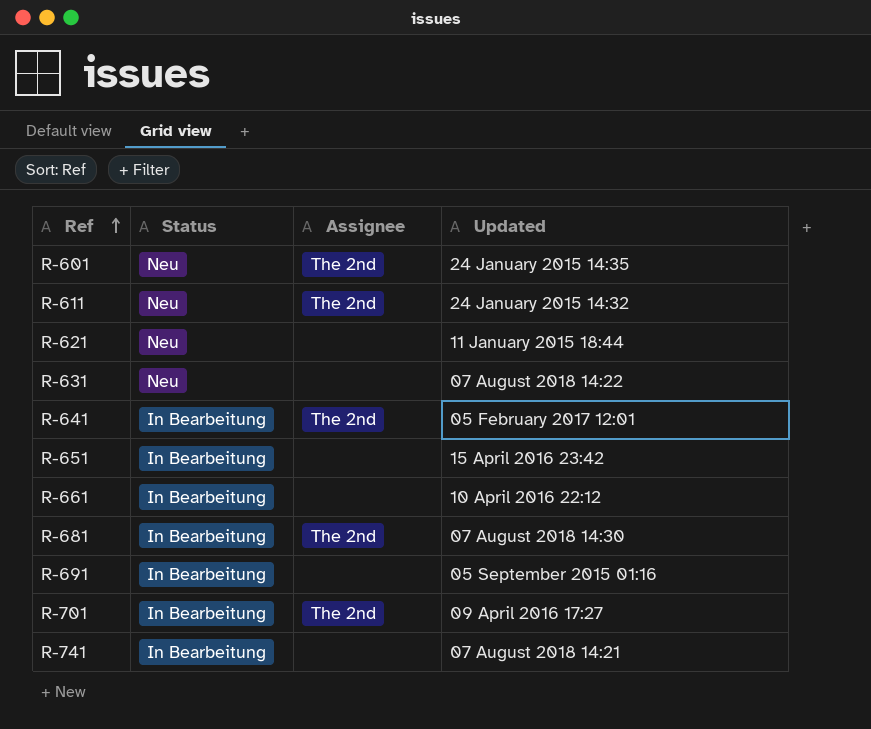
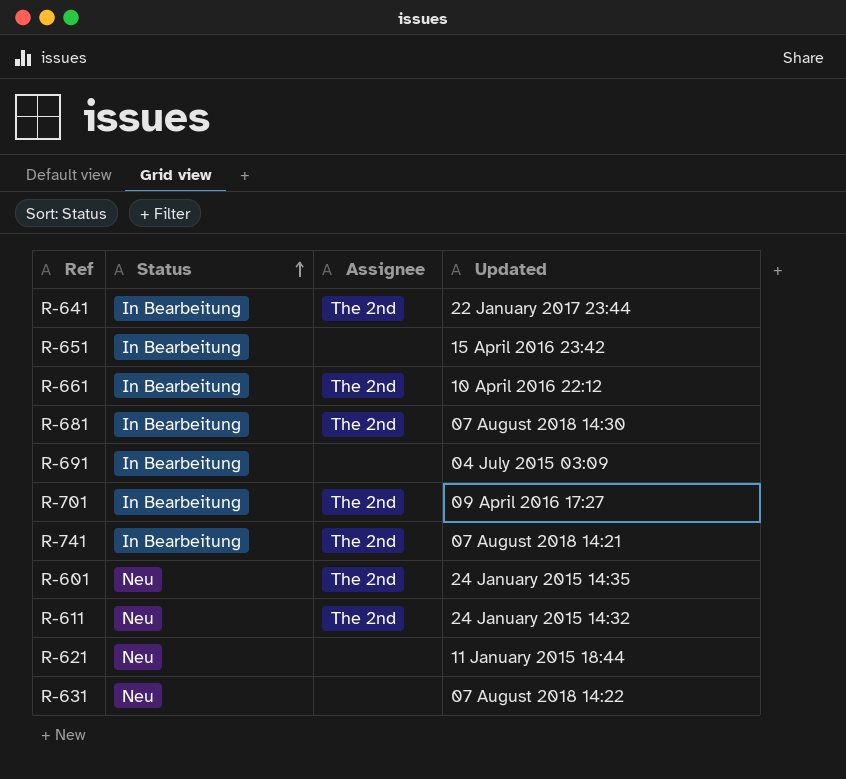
row order: Ref ascending -> Status ascending
R-641 | Updated: 05 February 2017 12:01 -> 22 January 2017 23:44
R-661 | Assignee: none -> The 2nd
R-691 | Updated: 05 September 2015 01:16 -> 04 July 2015 03:09
R-741 | Assignee: none -> The 2nd

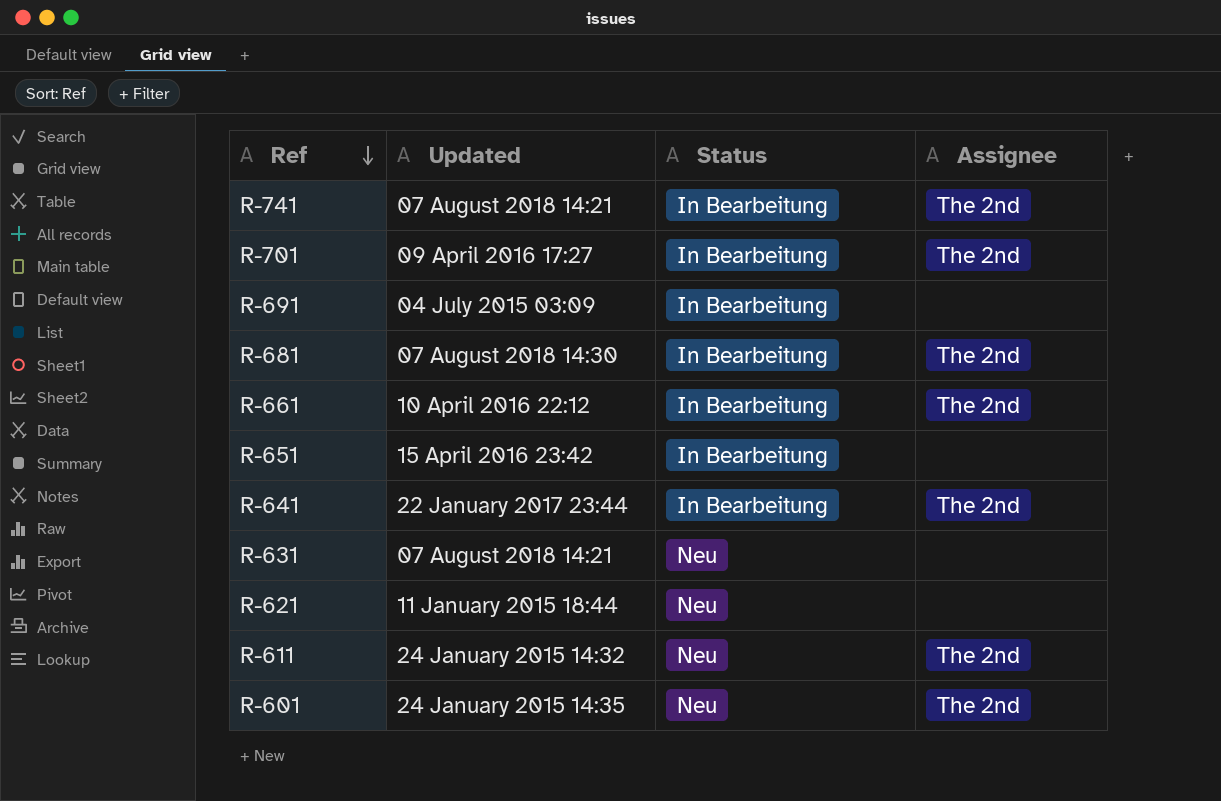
row order: Status ascending -> Ref descending
column Updated | position: 4 -> 2
R-631 | Updated: 07 August 2018 14:22 -> 07 August 2018 14:21

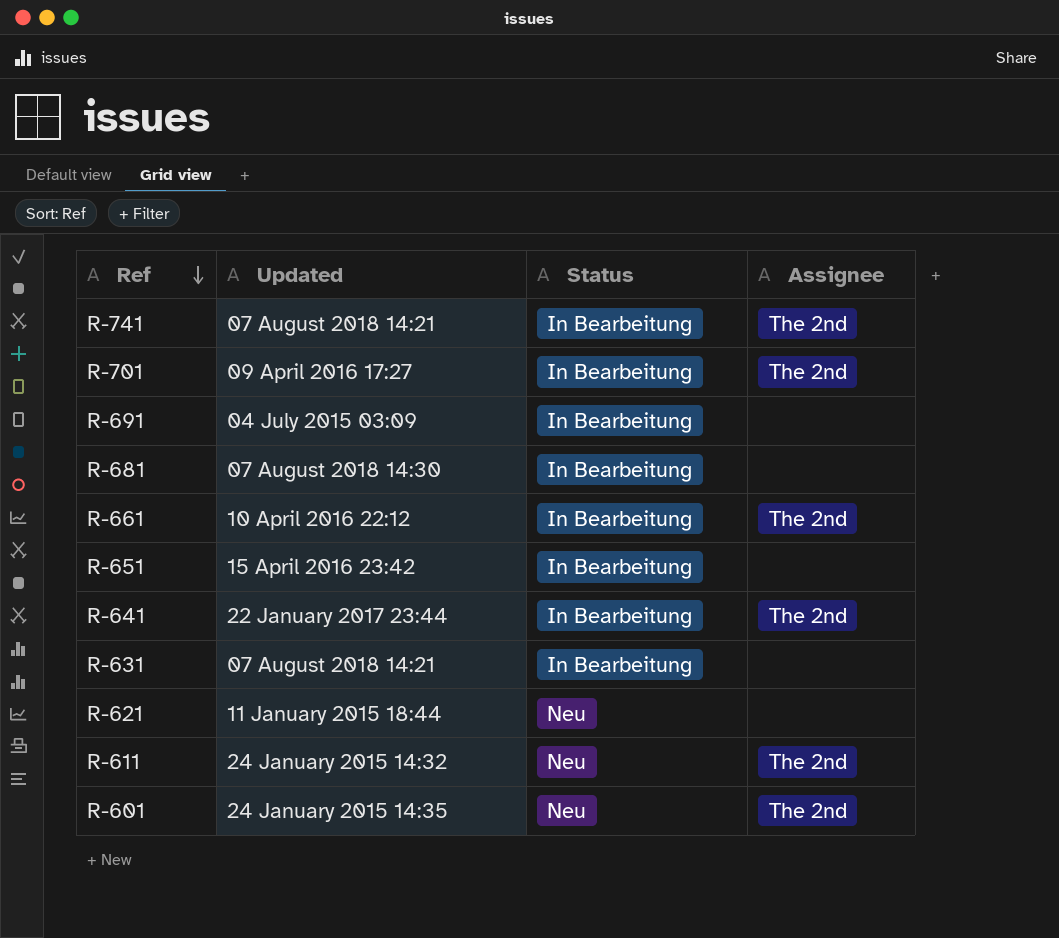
R-681 | Assignee: The 2nd -> none
R-631 | Status: Neu -> In Bearbeitung

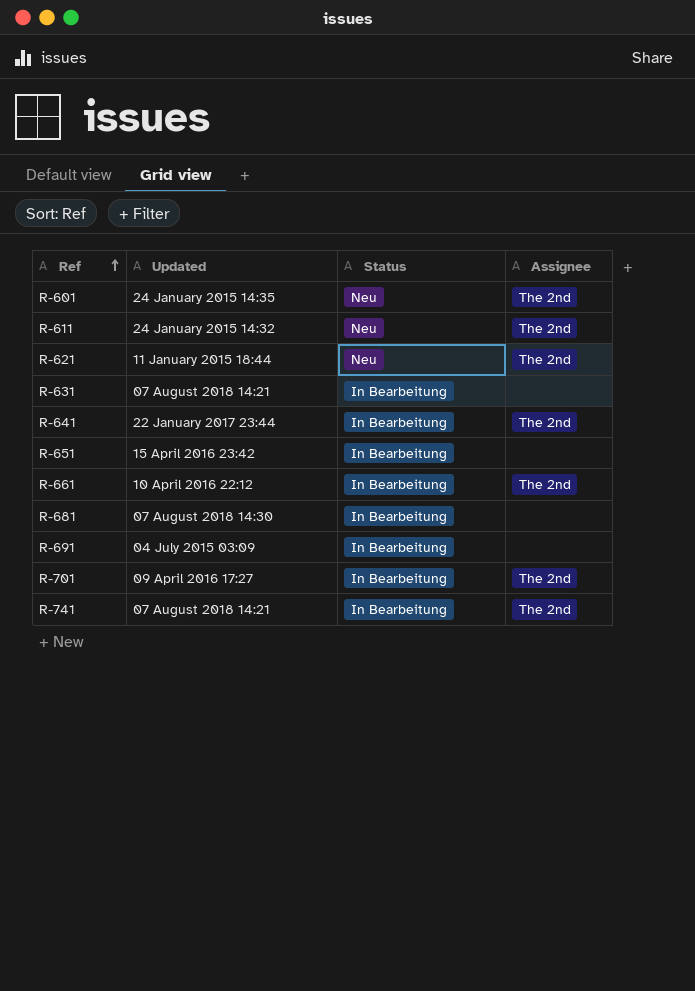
row order: Ref descending -> Ref ascending
R-621 | Assignee: none -> The 2nd

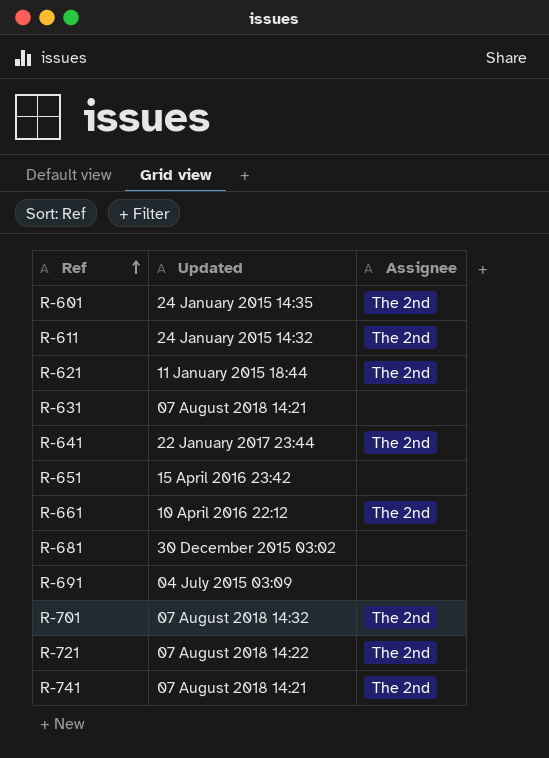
column Status | position: 3 -> none
R-681 | Updated: 07 August 2018 14:30 -> 30 December 2015 03:02
R-701 | Updated: 09 April 2016 17:27 -> 07 August 2018 14:32
row R-721: none -> 07 August 2018 14:22 | The 2nd

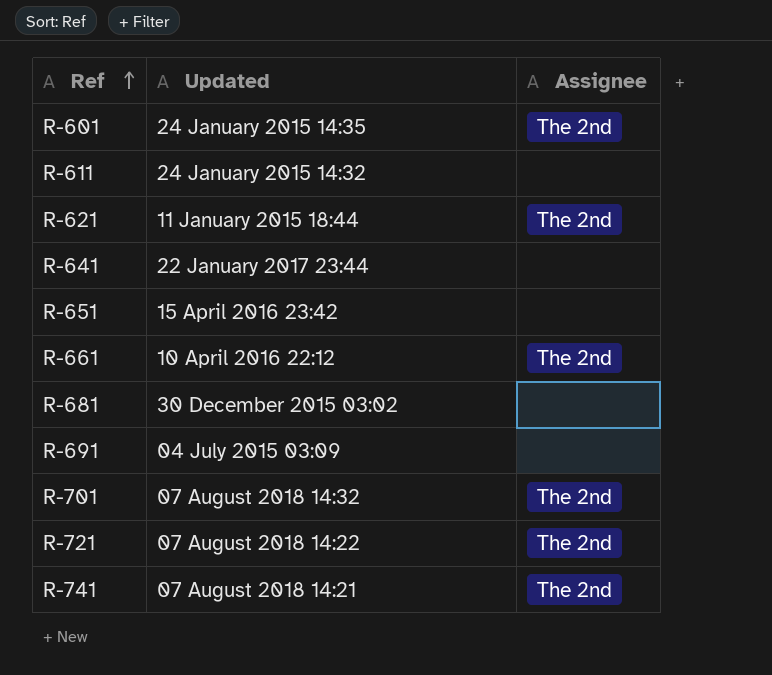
row R-631: 07 August 2018 14:21 | none -> none
R-611 | Assignee: The 2nd -> none
R-641 | Assignee: The 2nd -> none

